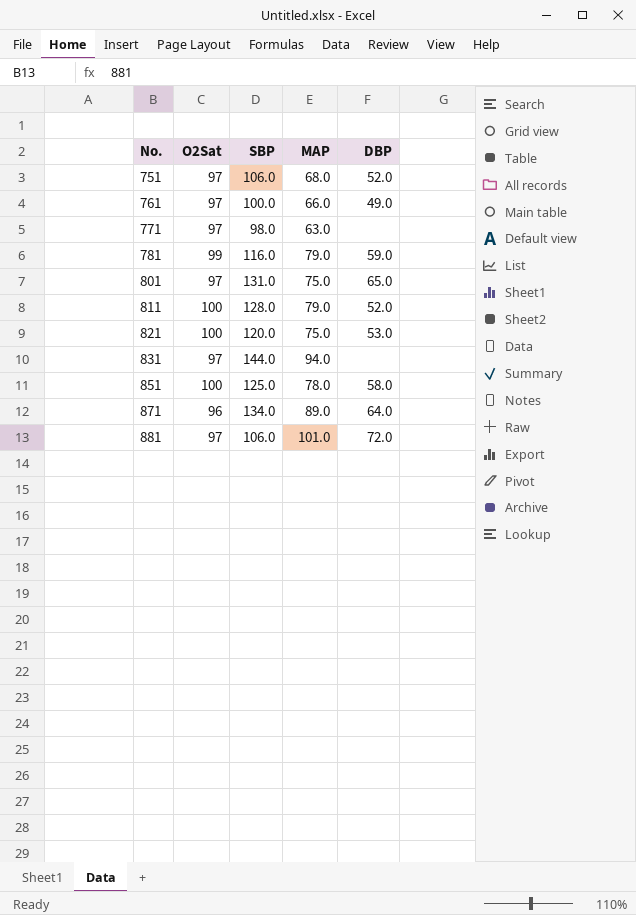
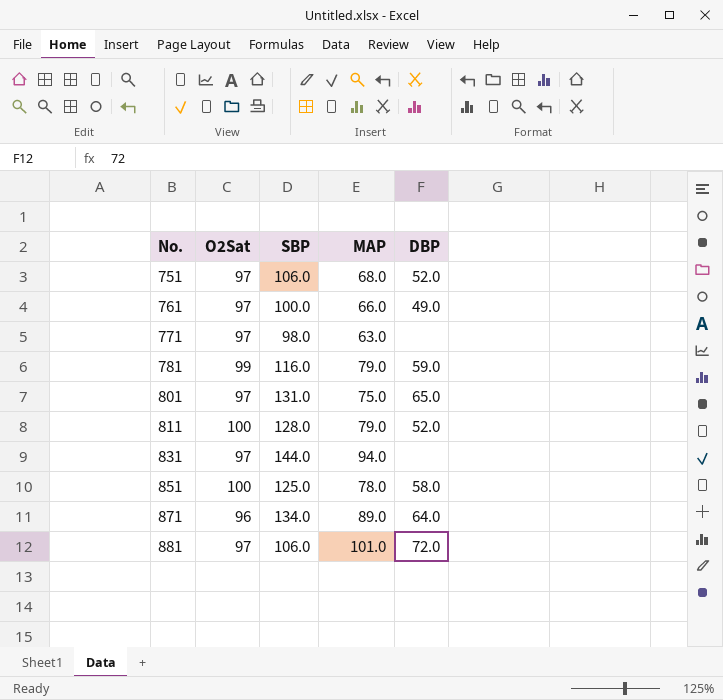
row 821: 100 | 120.0 | 75.0 | 53.0 -> none

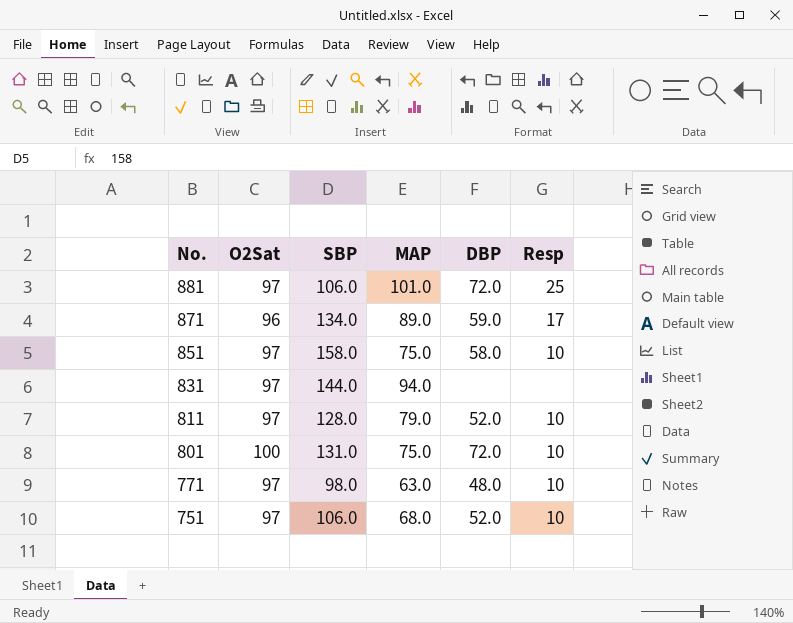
row order: No. ascending -> No. descending
column Resp | position: none -> 6
row 761: 97 | 100.0 | 66.0 | 49.0 -> none
row 781: 99 | 116.0 | 79.0 | 59.0 -> none
871 | DBP: 64.0 -> 59.0
851 | O2Sat: 100 -> 97
851 | SBP: 125.0 -> 158.0
851 | MAP: 78.0 -> 75.0
811 | O2Sat: 100 -> 97
801 | O2Sat: 97 -> 100
801 | DBP: 65.0 -> 72.0
771 | DBP: none -> 48.0

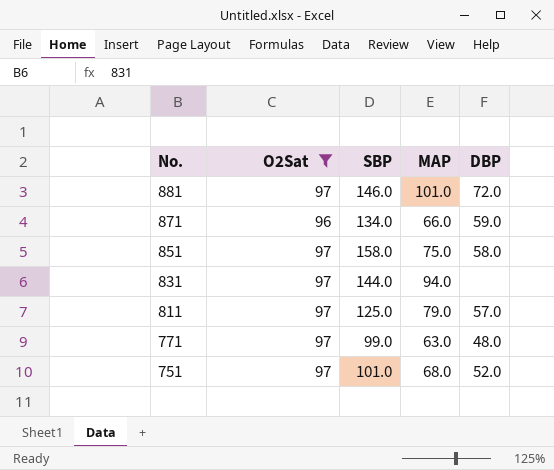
filter: none -> O2Sat != 100
column Resp | position: 6 -> none
881 | SBP: 106.0 -> 146.0
871 | MAP: 89.0 -> 66.0
811 | SBP: 128.0 -> 125.0
811 | DBP: 52.0 -> 57.0
771 | SBP: 98.0 -> 99.0
751 | SBP: 106.0 -> 101.0

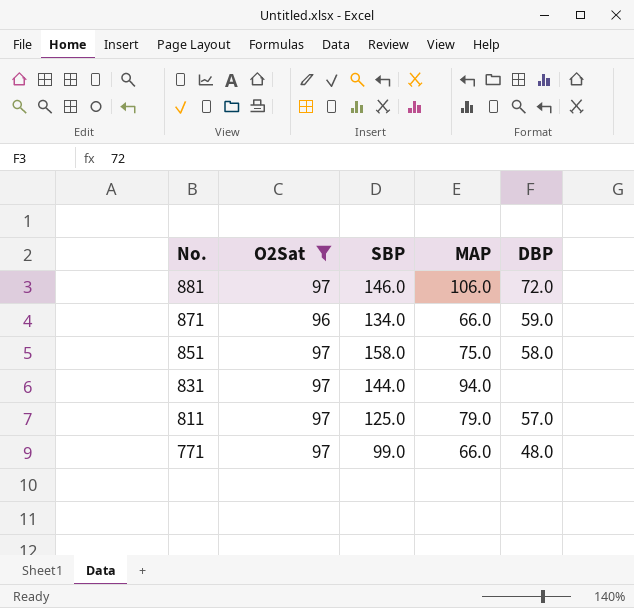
row 751: 97 | 101.0 | 68.0 | 52.0 -> none
881 | MAP: 101.0 -> 106.0
771 | MAP: 63.0 -> 66.0

